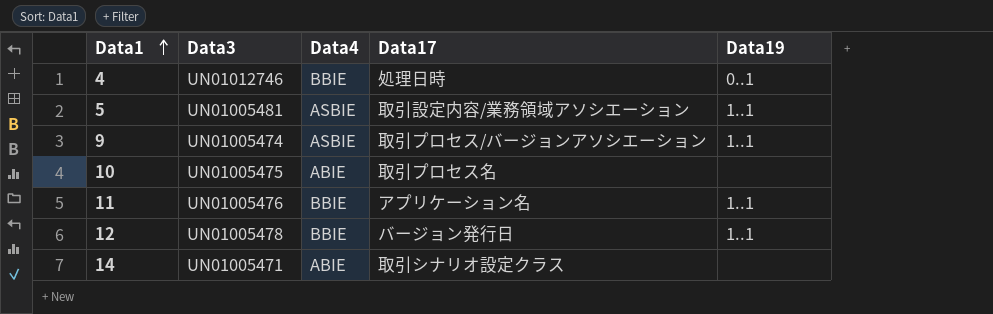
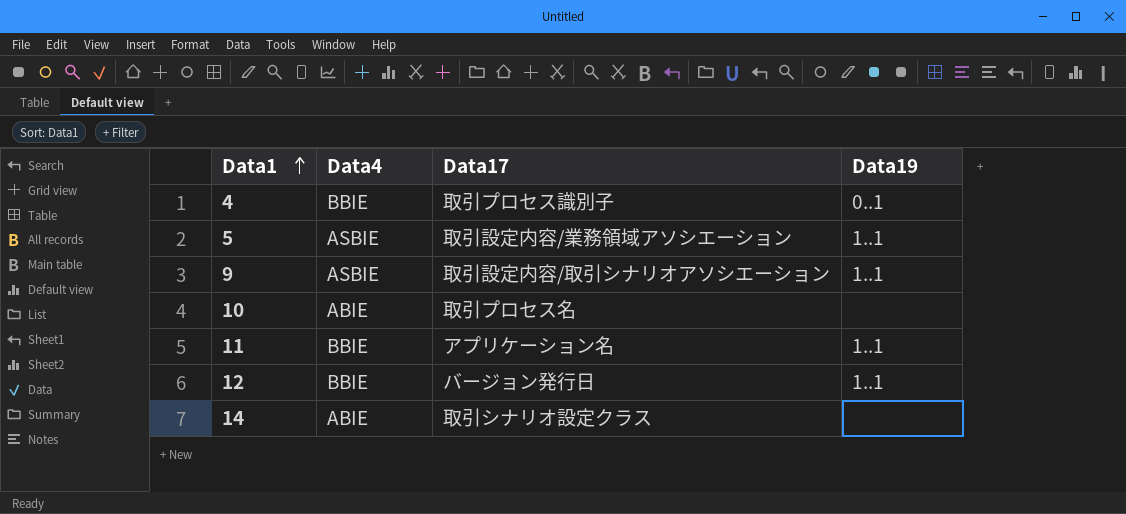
column Data3 | position: 2 -> none
4 | Data17: 処理日時 -> 取引プロセス識別子
9 | Data17: 取引プロセス/バージョンアソシエーション -> 取引設定内容/取引シナリオアソシエーション

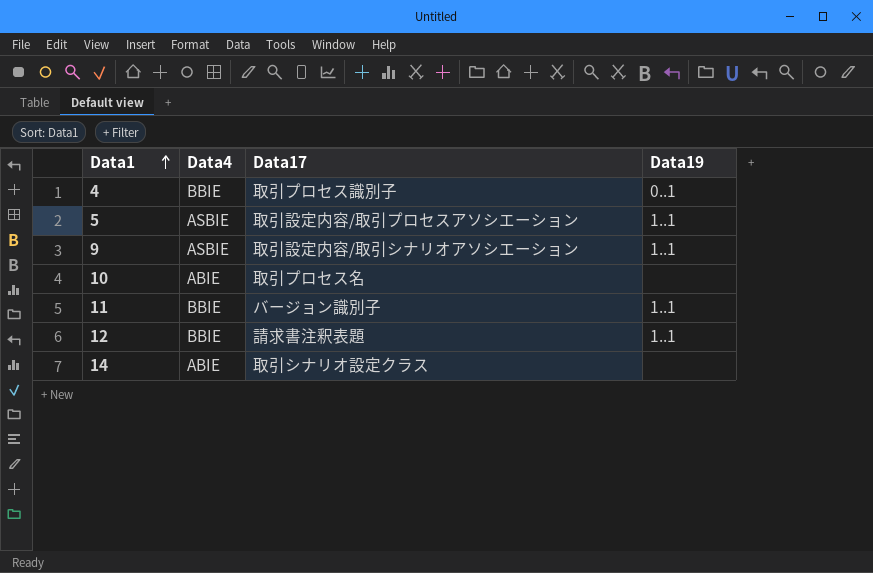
5 | Data17: 取引設定内容/業務領域アソシエーション -> 取引設定内容/取引プロセスアソシエーション
11 | Data17: アプリケーション名 -> バージョン識別子
12 | Data17: バージョン発行日 -> 請求書注釈表題

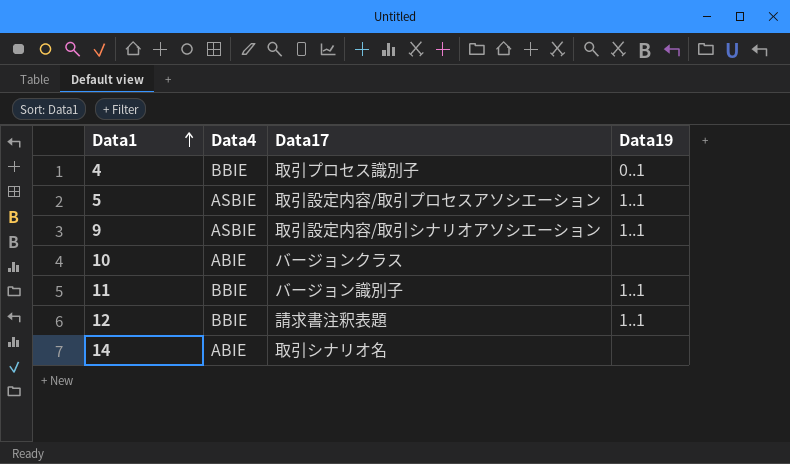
10 | Data17: 取引プロセス名 -> バージョンクラス
14 | Data17: 取引シナリオ設定クラス -> 取引シナリオ名

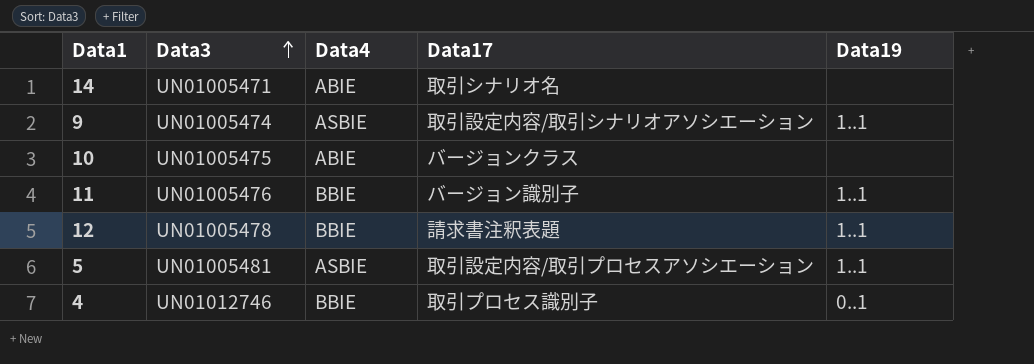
row order: Data1 ascending -> Data3 ascending
column Data3 | position: none -> 2

